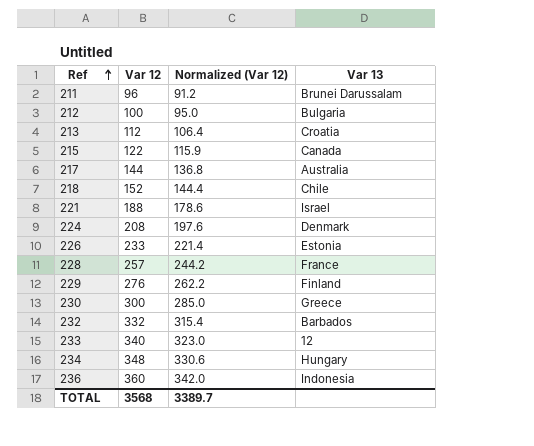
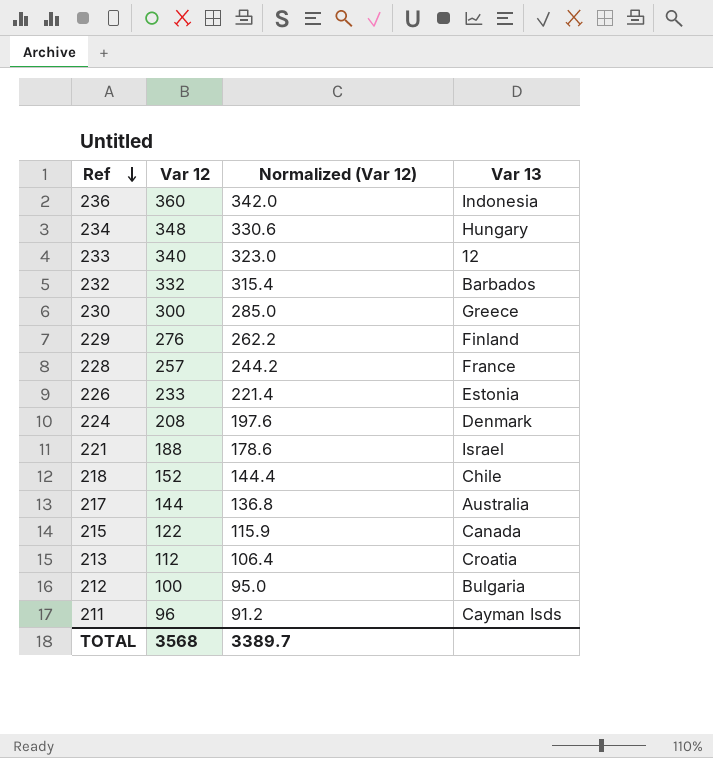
row order: Ref ascending -> Ref descending
211 | Var 13: Brunei Darussalam -> Cayman Isds

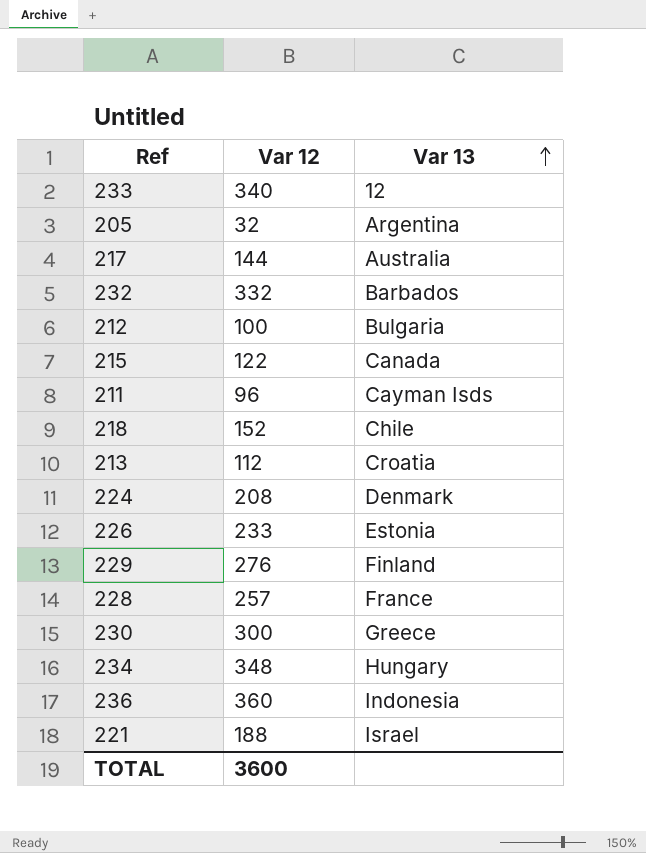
row order: Ref descending -> Var 13 ascending
column Normalized (Var 12) | formula: [Var 12] * 0.95 -> none
row 205: none -> 32 | Argentina
TOTAL | Var 12: 3568 -> 3600

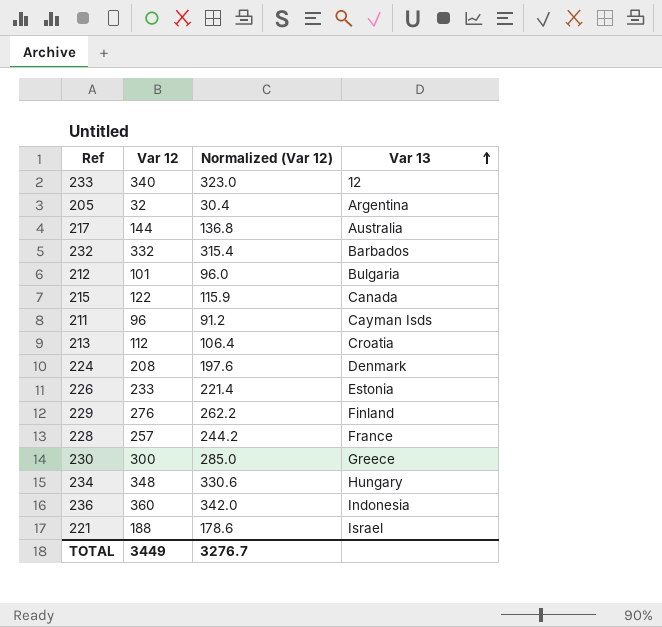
column Normalized (Var 12) | formula: none -> [Var 12] * 0.95
row 218: 152 | Chile -> none
212 | Var 12: 100 -> 101
TOTAL | Var 12: 3600 -> 3449

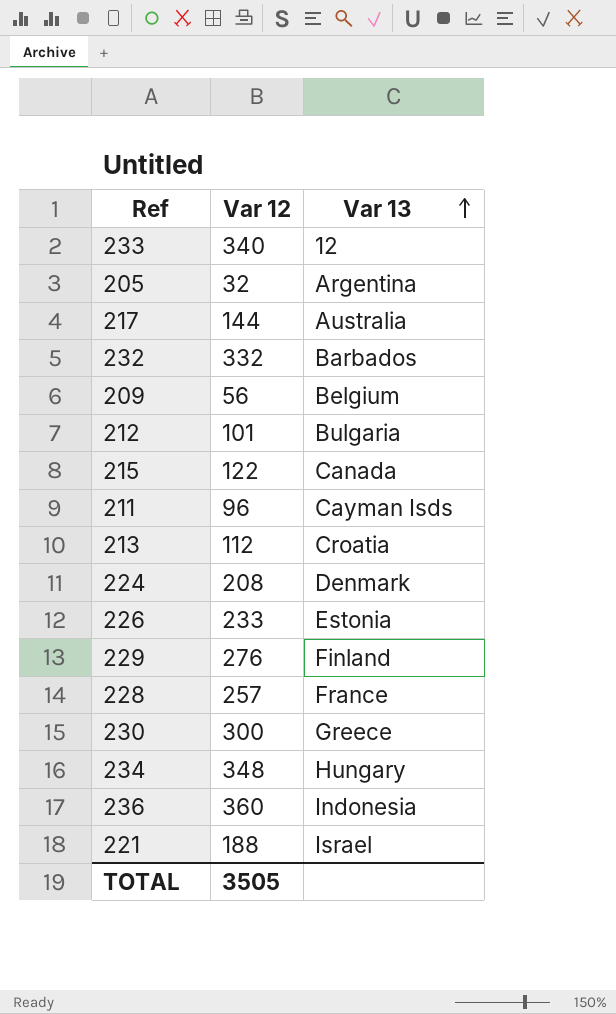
column Normalized (Var 12) | formula: [Var 12] * 0.95 -> none
row 209: none -> 56 | Belgium
TOTAL | Var 12: 3449 -> 3505

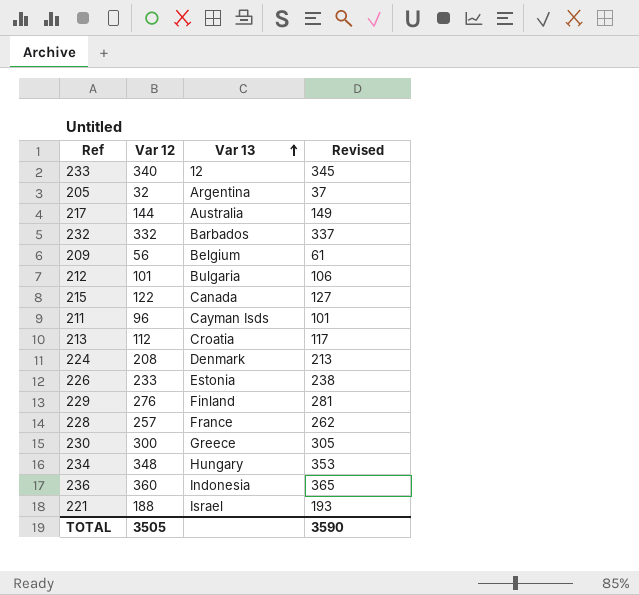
column Revised | formula: none -> [Var 12] + 5

